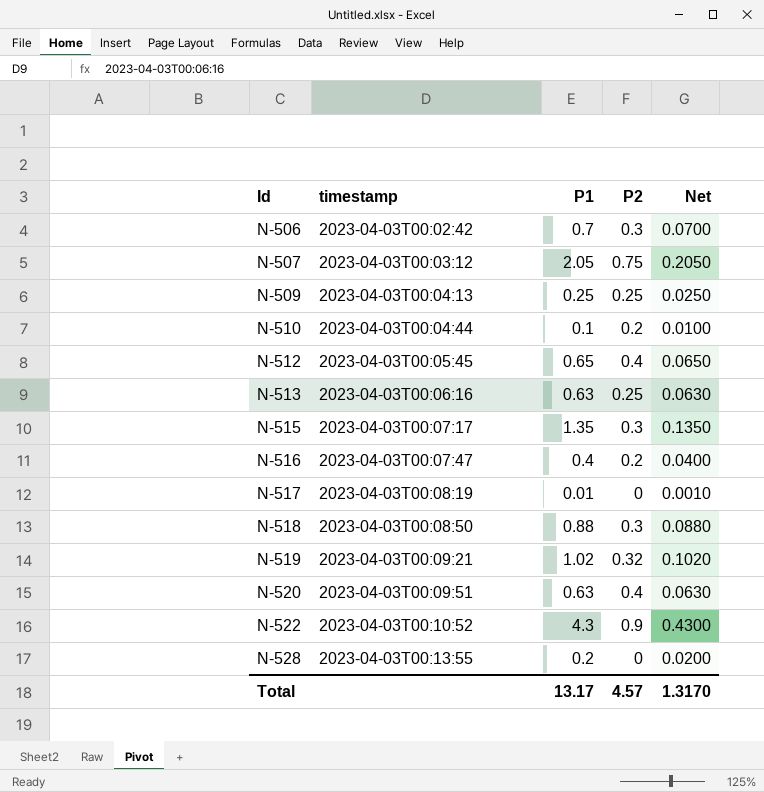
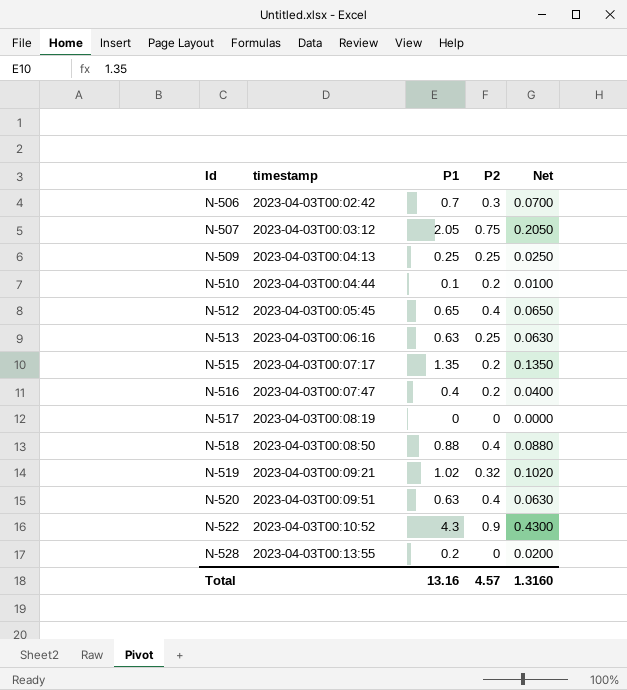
N-515 | P2: 0.3 -> 0.2
N-517 | P1: 0.01 -> 0
N-517 | Net: 0.0010 -> 0.0000
N-518 | P2: 0.3 -> 0.4
Total | P1: 13.17 -> 13.16
Total | Net: 1.3170 -> 1.3160

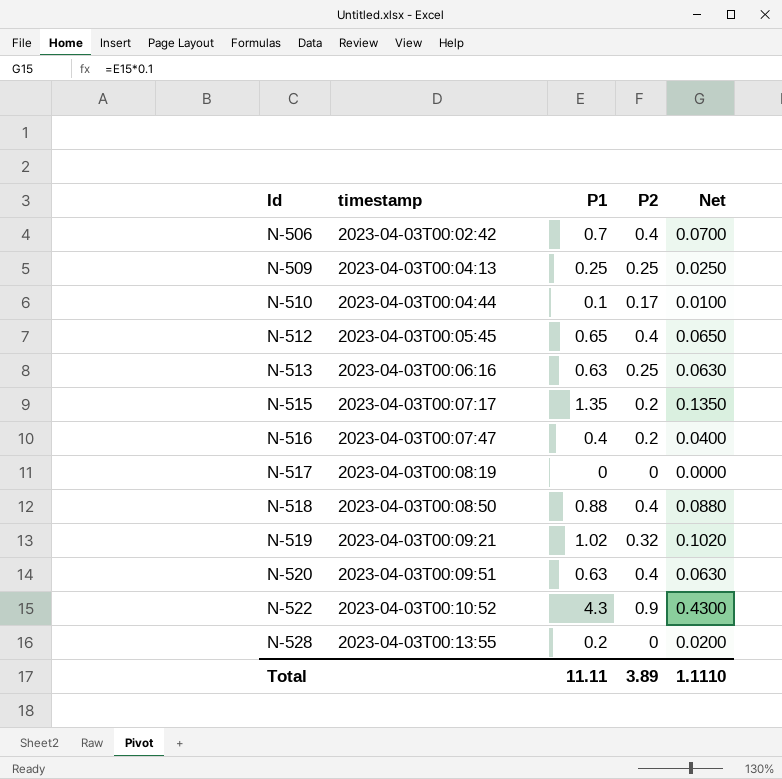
row N-507: 2023-04-03T00:03:12 | 2.05 | 0.75 | 0.2050 -> none
N-506 | P2: 0.3 -> 0.4
N-510 | P2: 0.2 -> 0.17
Total | P1: 13.16 -> 11.11
Total | P2: 4.57 -> 3.89
Total | Net: 1.3160 -> 1.1110

